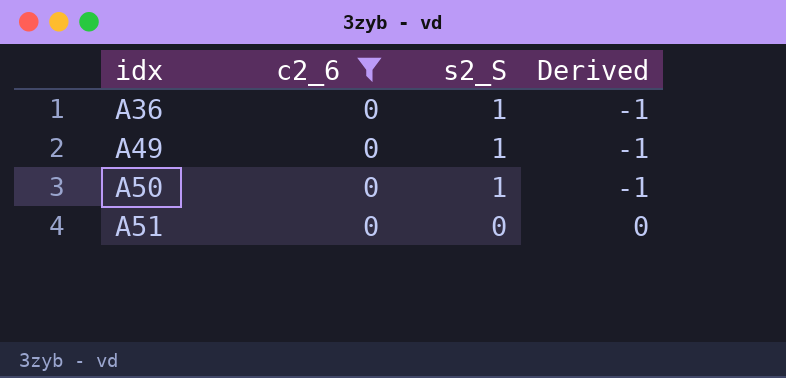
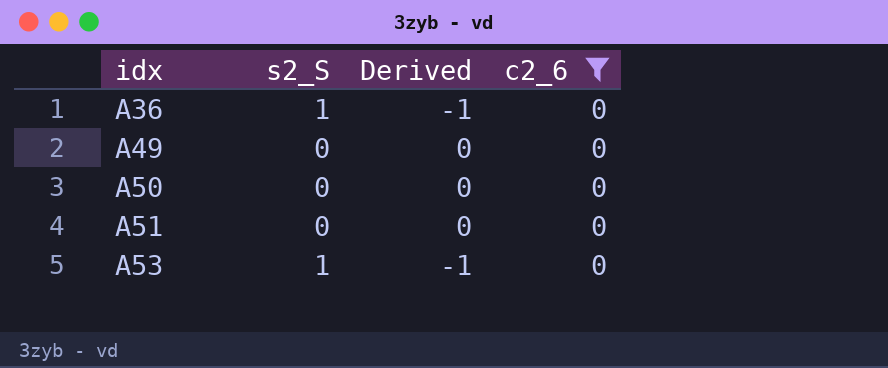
column c2_6 | position: 2 -> 4
A49 | s2_S: 1 -> 0
A49 | Derived: -1 -> 0
A50 | s2_S: 1 -> 0
A50 | Derived: -1 -> 0
row A53: none -> 1 | -1 | 0

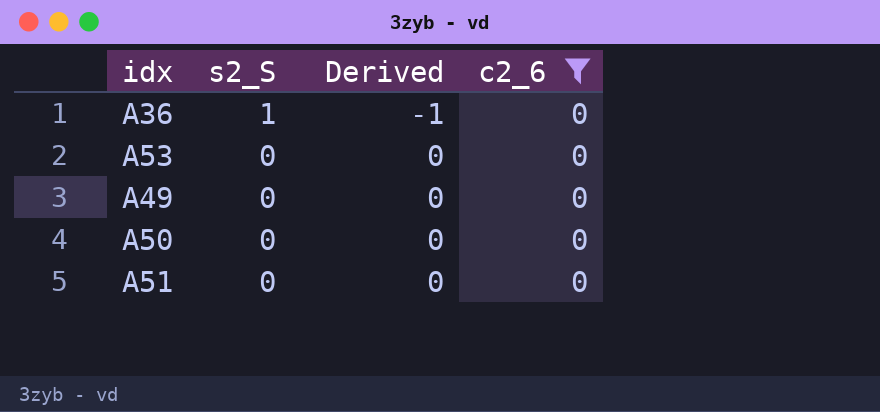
row order: idx ascending -> s2_S descending
A53 | s2_S: 1 -> 0
A53 | Derived: -1 -> 0

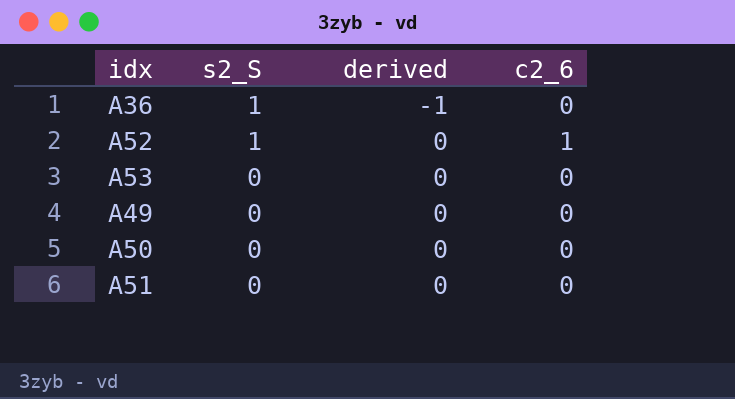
filter: c2_6 = 0 -> none
column name: Derived -> derived

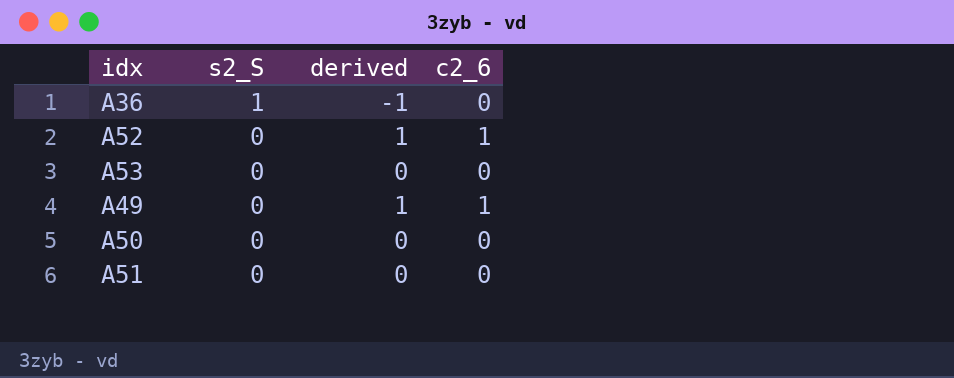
A52 | s2_S: 1 -> 0
A52 | derived: 0 -> 1
A49 | derived: 0 -> 1
A49 | c2_6: 0 -> 1

